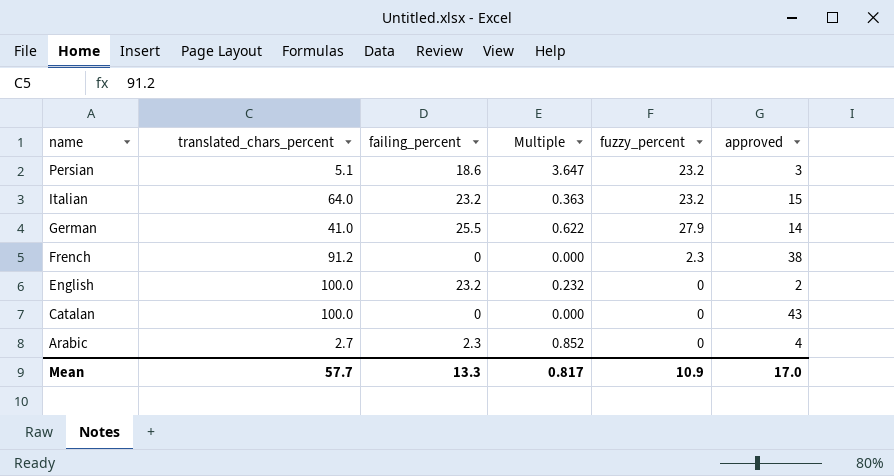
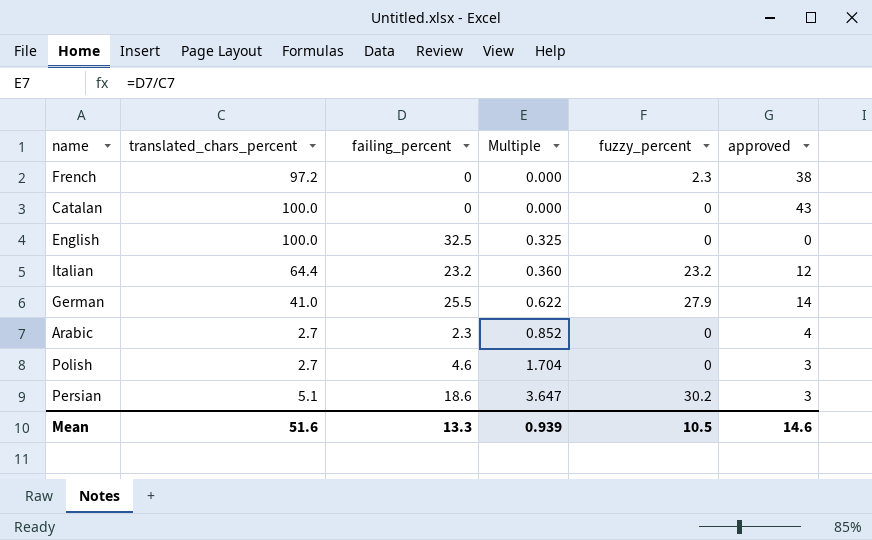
row order: name descending -> Multiple ascending
French | translated_chars_percent: 91.2 -> 97.2
English | failing_percent: 23.2 -> 32.5
English | Multiple: 0.232 -> 0.325
English | approved: 2 -> 0
Italian | translated_chars_percent: 64.0 -> 64.4
Italian | Multiple: 0.363 -> 0.360
Italian | approved: 15 -> 12
row Polish: none -> 2.7 | 4.6 | 1.704 | 0 | 3
Persian | fuzzy_percent: 23.2 -> 30.2
Mean | translated_chars_percent: 57.7 -> 51.6
Mean | Multiple: 0.817 -> 0.939
Mean | fuzzy_percent: 10.9 -> 10.5
Mean | approved: 17.0 -> 14.6

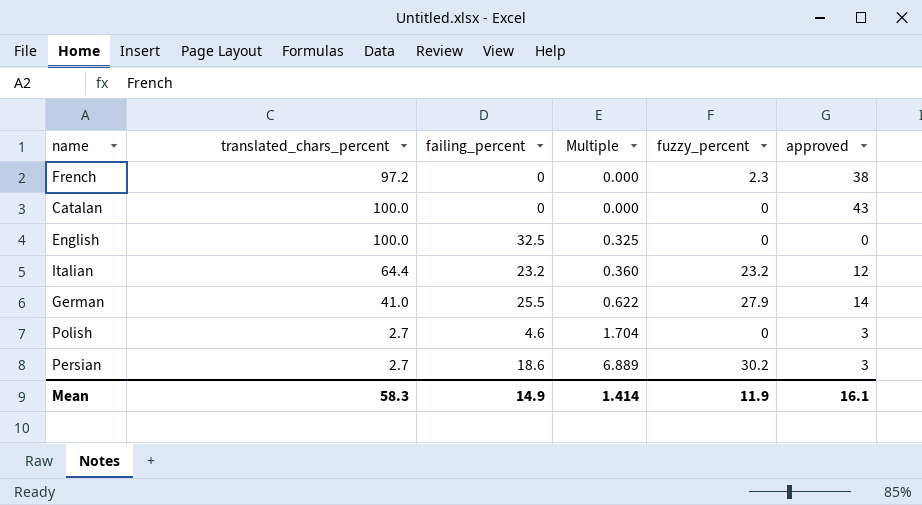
row Arabic: 2.7 | 2.3 | 0.852 | 0 | 4 -> none
Persian | translated_chars_percent: 5.1 -> 2.7
Persian | Multiple: 3.647 -> 6.889
Mean | translated_chars_percent: 51.6 -> 58.3
Mean | failing_percent: 13.3 -> 14.9
Mean | Multiple: 0.939 -> 1.414
Mean | fuzzy_percent: 10.5 -> 11.9
Mean | approved: 14.6 -> 16.1

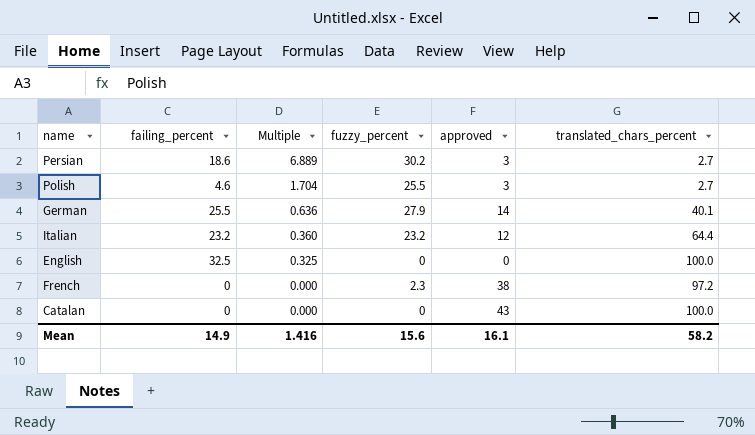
row order: Multiple ascending -> Multiple descending
column translated_chars_percent | position: 2 -> 6
Polish | fuzzy_percent: 0 -> 25.5
German | Multiple: 0.622 -> 0.636
German | translated_chars_percent: 41.0 -> 40.1
Mean | Multiple: 1.414 -> 1.416
Mean | fuzzy_percent: 11.9 -> 15.6
Mean | translated_chars_percent: 58.3 -> 58.2

